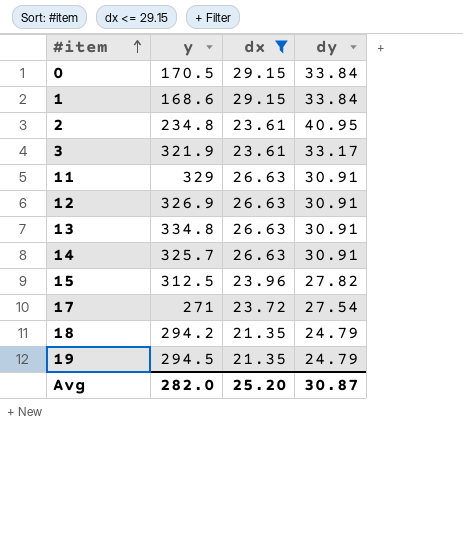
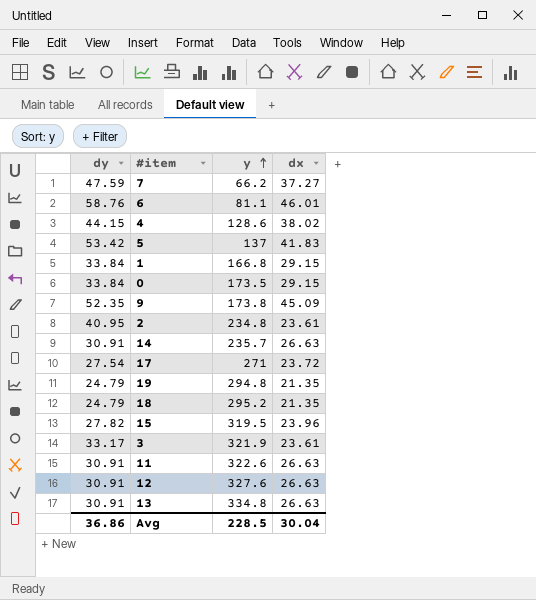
filter: dx <= 29.15 -> none
row order: #item ascending -> y ascending
column dy | position: 4 -> 1
1 | y: 168.6 -> 166.8
0 | y: 170.5 -> 173.5
14 | y: 325.7 -> 235.7
19 | y: 294.5 -> 294.8
18 | y: 294.2 -> 295.2
15 | y: 312.5 -> 319.5
11 | y: 329 -> 322.6
12 | y: 326.9 -> 327.6
Avg | dy: 30.87 -> 36.86
Avg | y: 282.0 -> 228.5
Avg | dx: 25.20 -> 30.04

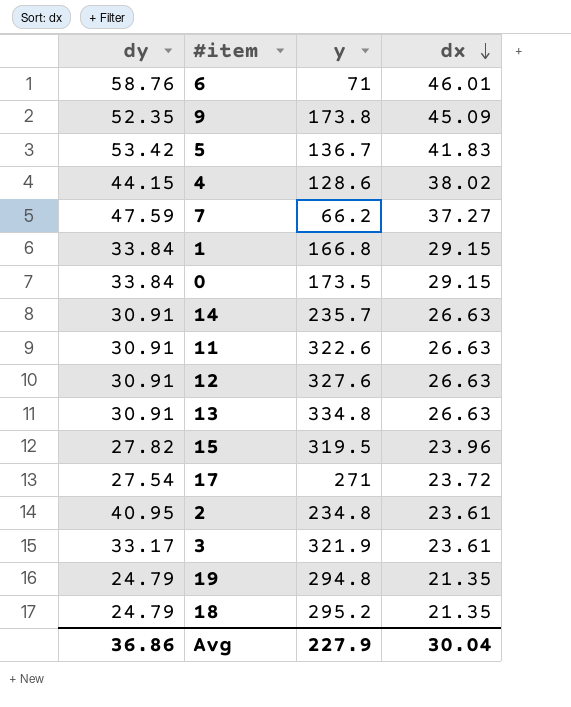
row order: y ascending -> dx descending
6 | y: 81.1 -> 71
5 | y: 137 -> 136.7
Avg | y: 228.5 -> 227.9

